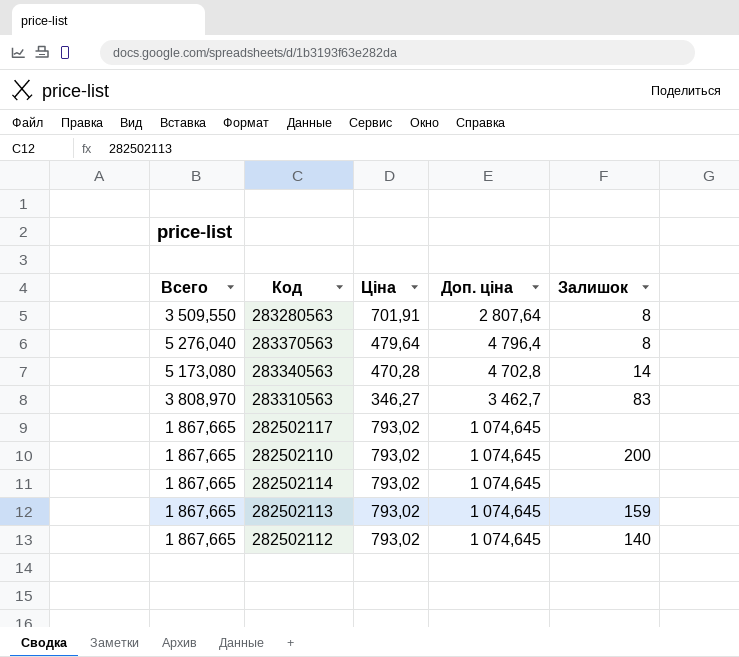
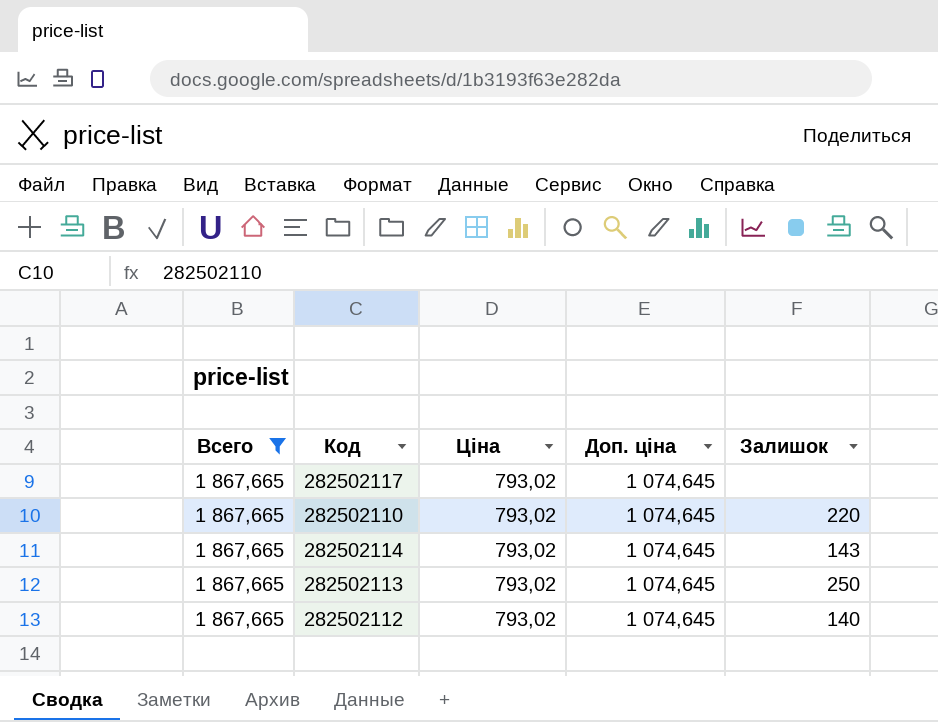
filter: none -> Всего = 1 867,665
282502110 | Залишок: 200 -> 220
282502114 | Залишок: none -> 143
282502113 | Залишок: 159 -> 250

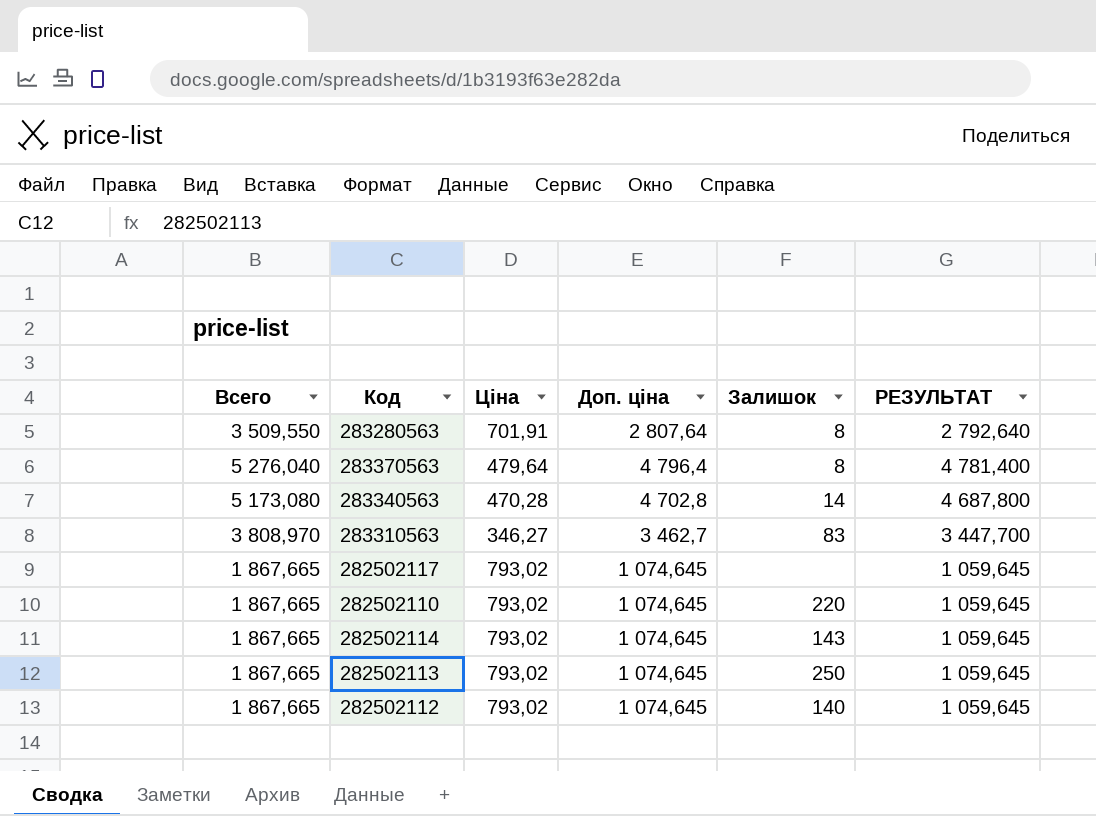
filter: Всего = 1 867,665 -> none
column РЕЗУЛЬТАТ | formula: none -> [Доп. ціна] - 15

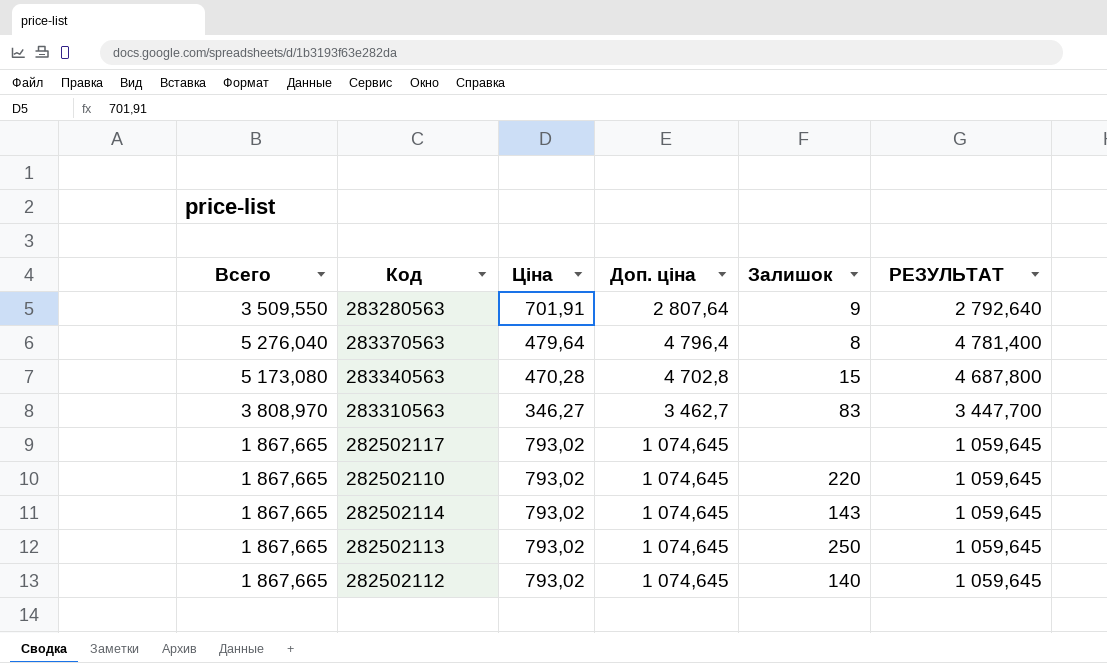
283280563 | Залишок: 8 -> 9
283340563 | Залишок: 14 -> 15

